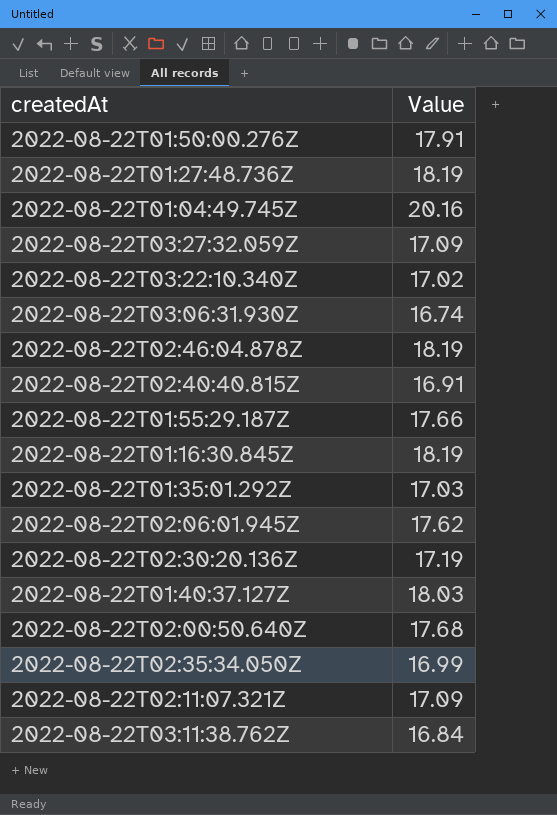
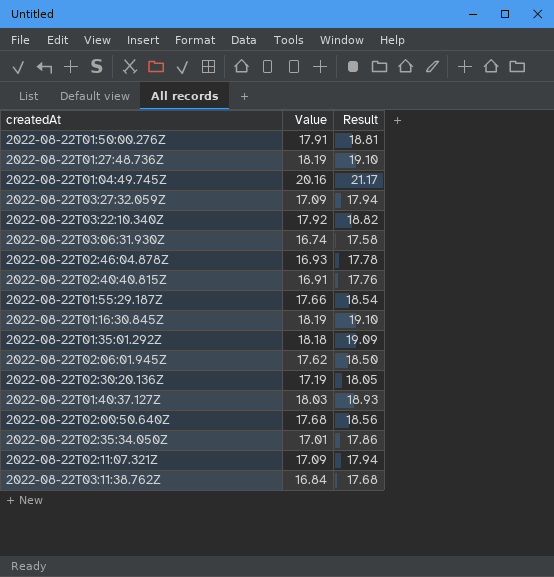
column Result | formula: none -> [Value] * 1.05
2022-08-22T03:22:10.340Z | Value: 17.02 -> 17.92
2022-08-22T02:46:04.878Z | Value: 18.19 -> 16.93
2022-08-22T01:35:01.292Z | Value: 17.03 -> 18.18
2022-08-22T02:35:34.050Z | Value: 16.99 -> 17.01

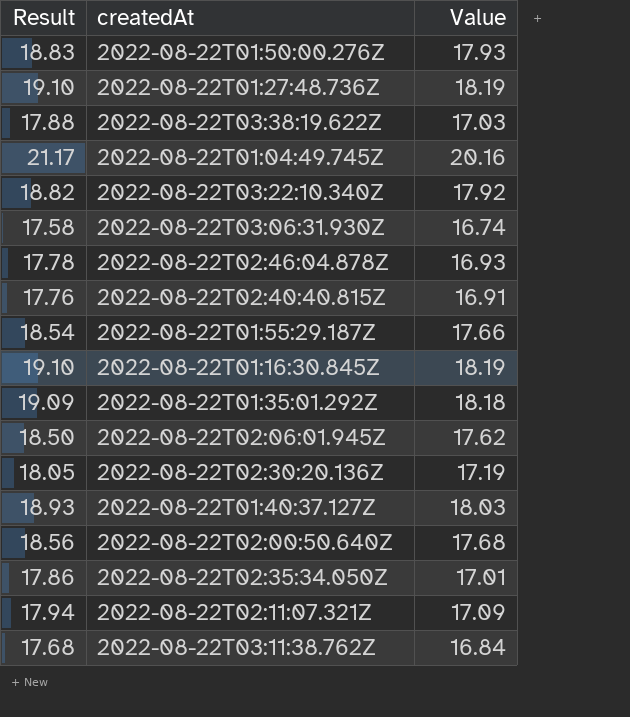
column Result | position: 3 -> 1
row 2022-08-22T03:27:32.059Z: 17.09 | 17.94 -> none
2022-08-22T01:50:00.276Z | Result: 18.81 -> 18.83
2022-08-22T01:50:00.276Z | Value: 17.91 -> 17.93
row 2022-08-22T03:38:19.622Z: none -> 17.88 | 17.03

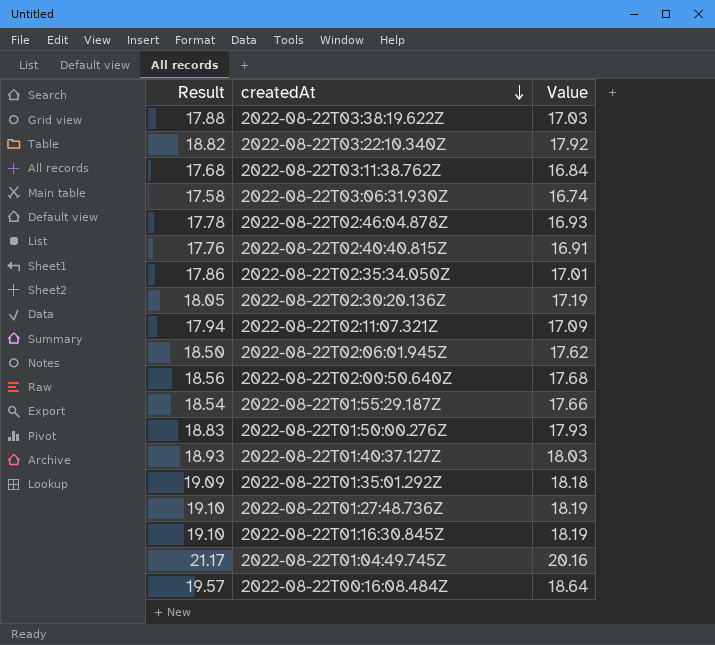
row order: none -> createdAt descending
row 2022-08-22T00:16:08.484Z: none -> 19.57 | 18.64

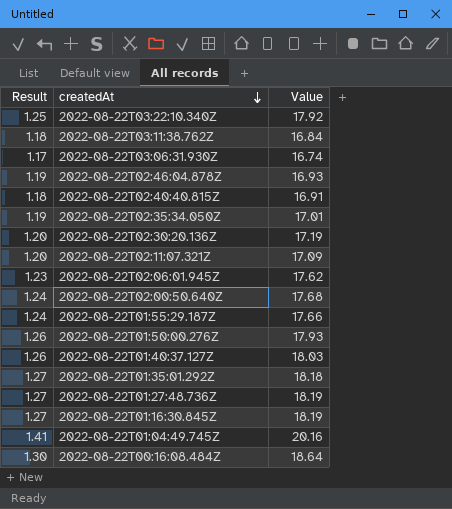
column Result | formula: [Value] * 1.05 -> [Value] * 0.07
row 2022-08-22T03:38:19.622Z: 17.88 | 17.03 -> none

